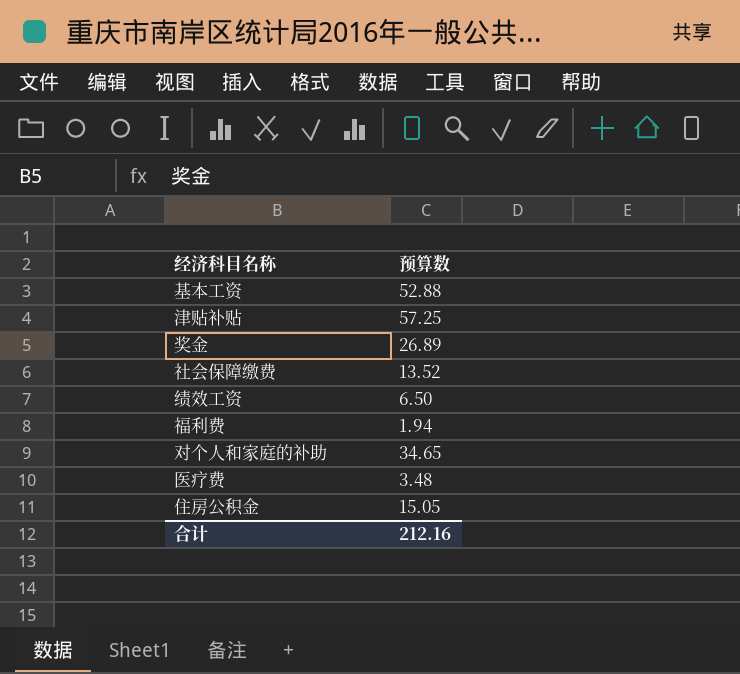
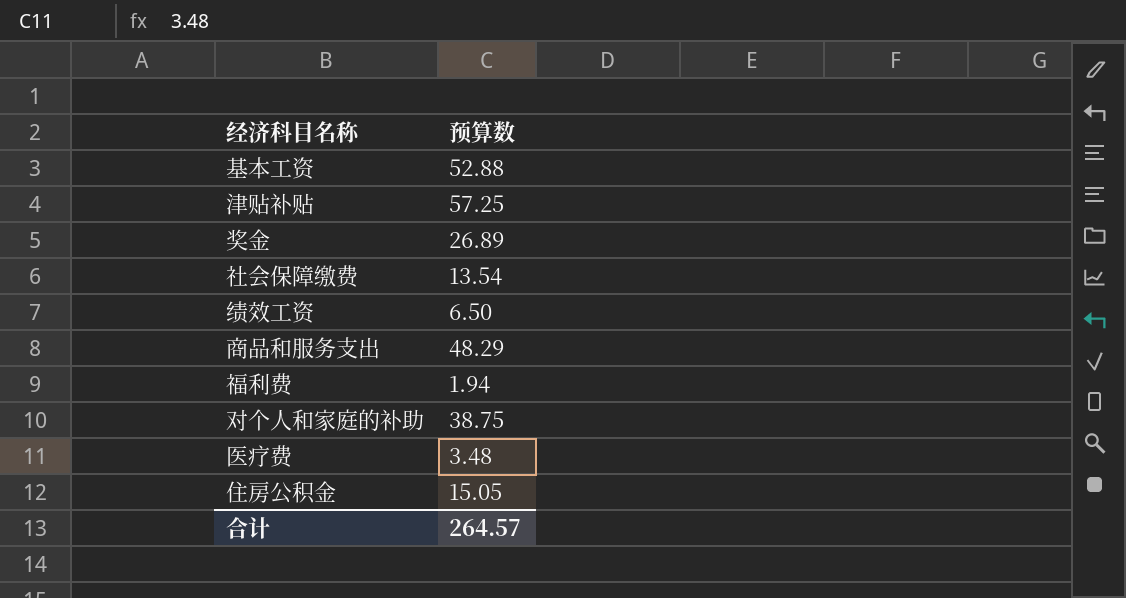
社会保障缴费 | 预算数: 13.52 -> 13.54
row 商品和服务支出: none -> 48.29
对个人和家庭的补助 | 预算数: 34.65 -> 38.75
合计 | 预算数: 212.16 -> 264.57

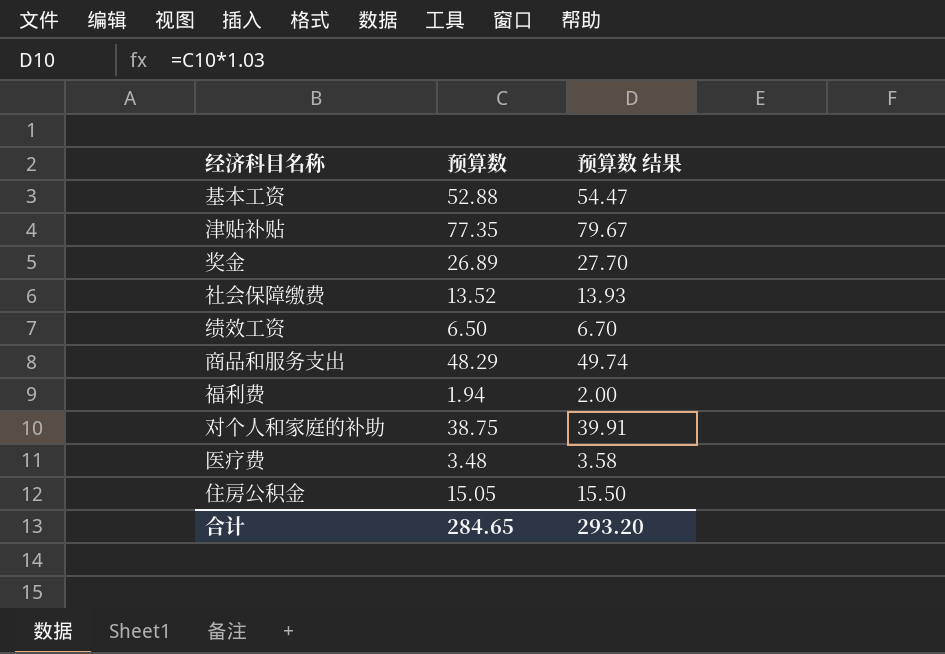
column 预算数 结果 | formula: none -> [预算数] * 1.03
津贴补贴 | 预算数: 57.25 -> 77.35
社会保障缴费 | 预算数: 13.54 -> 13.52
合计 | 预算数: 264.57 -> 284.65

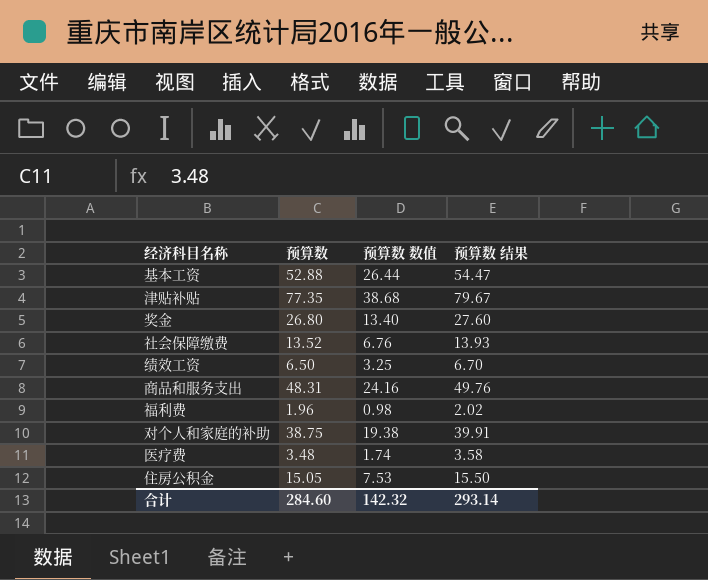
column 预算数 数值 | formula: none -> [预算数] * 0.5
奖金 | 预算数: 26.89 -> 26.80
奖金 | 预算数 结果: 27.70 -> 27.60
商品和服务支出 | 预算数: 48.29 -> 48.31
商品和服务支出 | 预算数 结果: 49.74 -> 49.76
福利费 | 预算数: 1.94 -> 1.96
福利费 | 预算数 结果: 2.00 -> 2.02
合计 | 预算数: 284.65 -> 284.60
合计 | 预算数 结果: 293.20 -> 293.14

